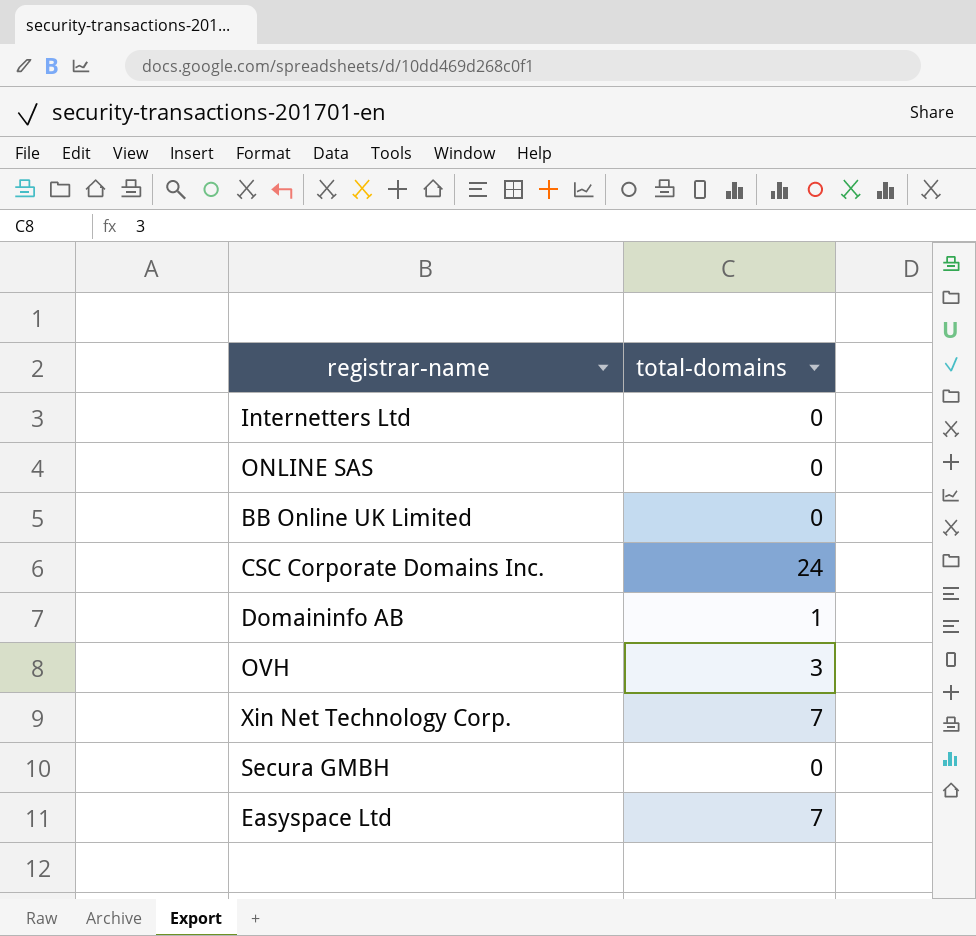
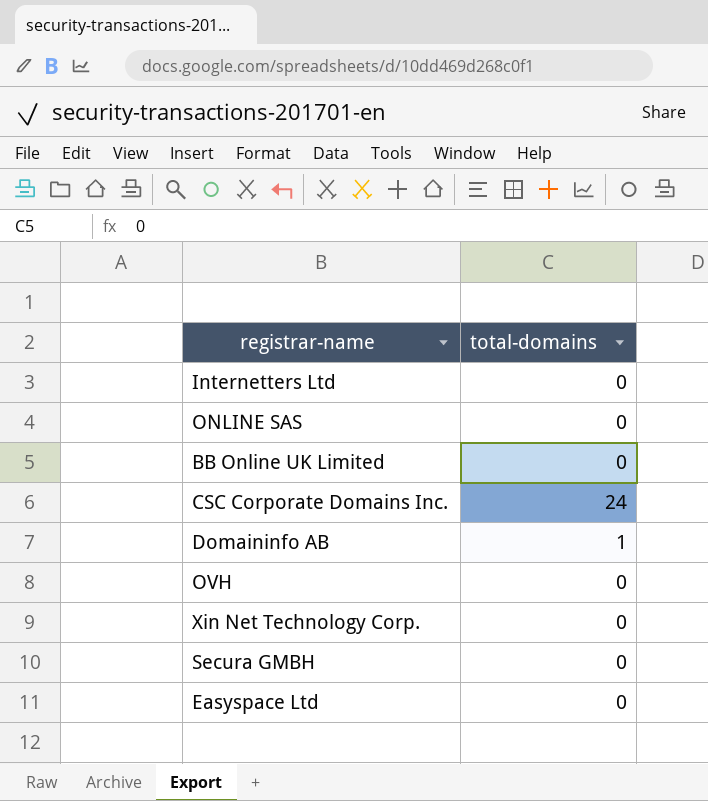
OVH | total-domains: 3 -> 0
Xin Net Technology Corp. | total-domains: 7 -> 0
Easyspace Ltd | total-domains: 7 -> 0

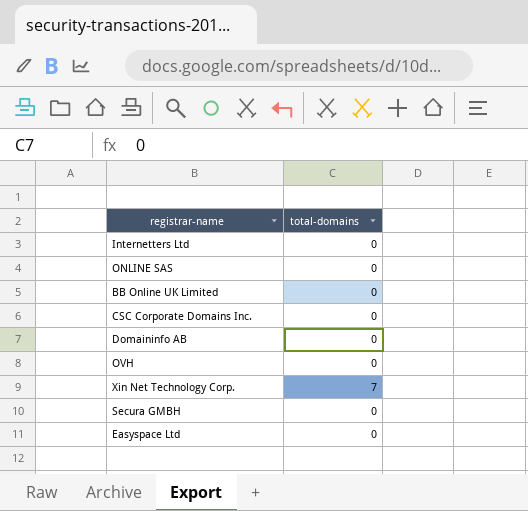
CSC Corporate Domains Inc. | total-domains: 24 -> 0
Domaininfo AB | total-domains: 1 -> 0
Xin Net Technology Corp. | total-domains: 0 -> 7

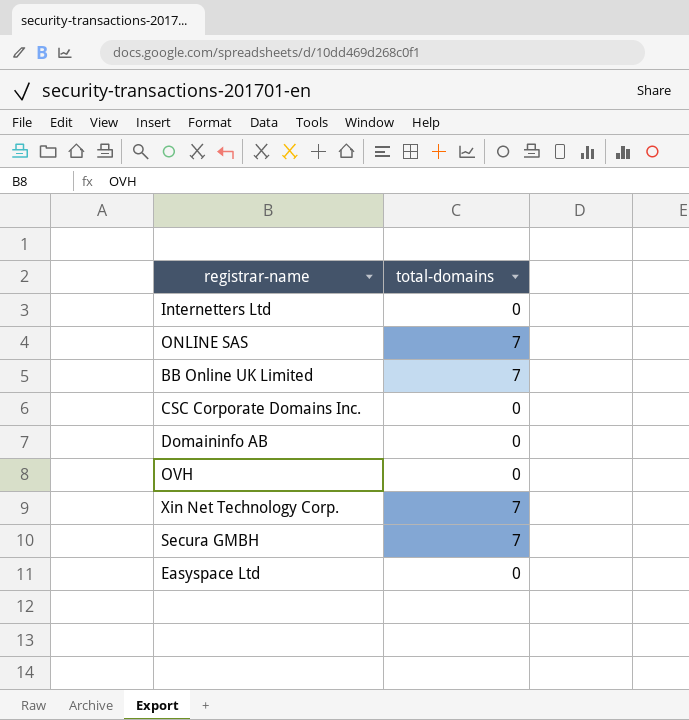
ONLINE SAS | total-domains: 0 -> 7
BB Online UK Limited | total-domains: 0 -> 7
Secura GMBH | total-domains: 0 -> 7

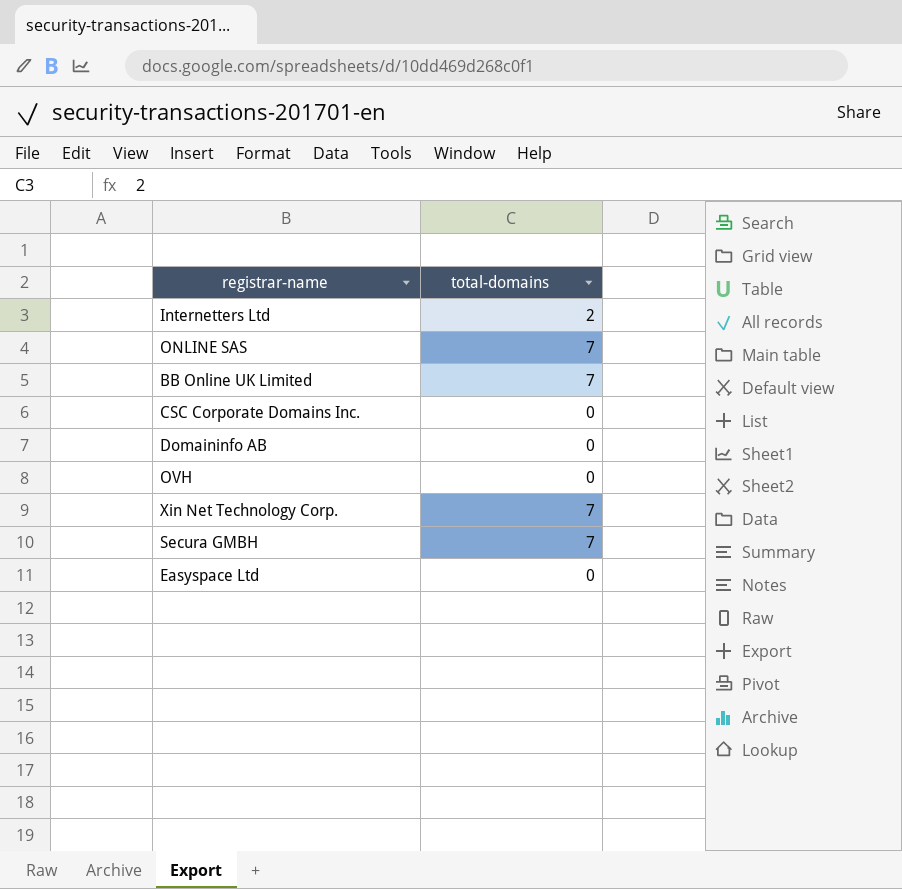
Internetters Ltd | total-domains: 0 -> 2

